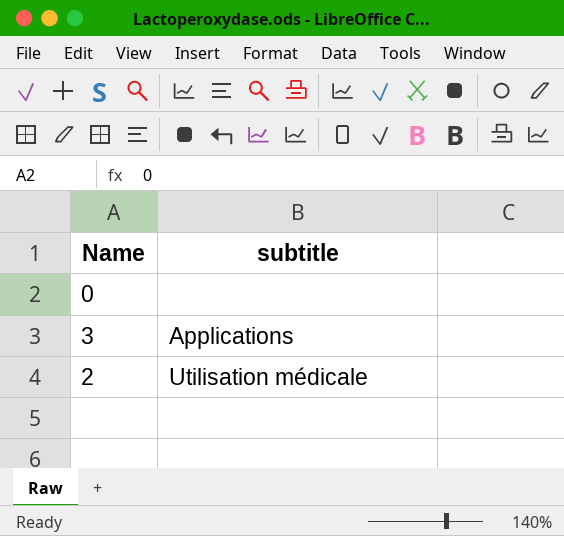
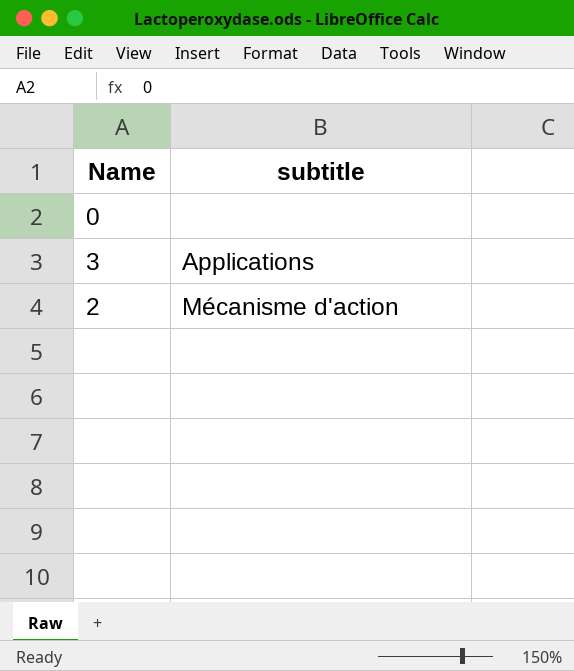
2 | subtitle: Utilisation médicale -> Mécanisme d'action

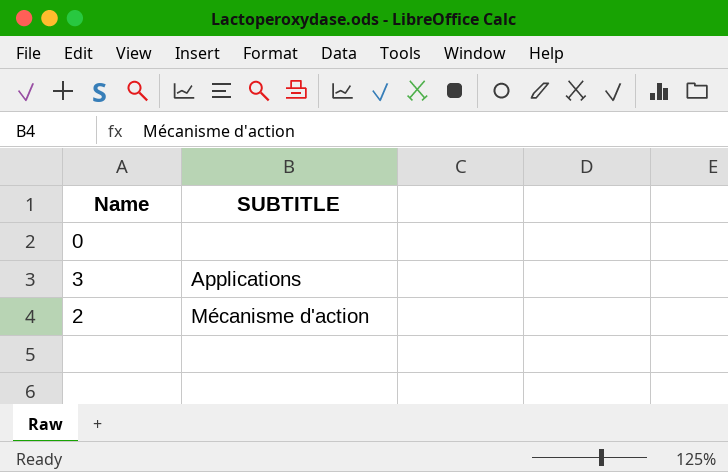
column name: subtitle -> SUBTITLE

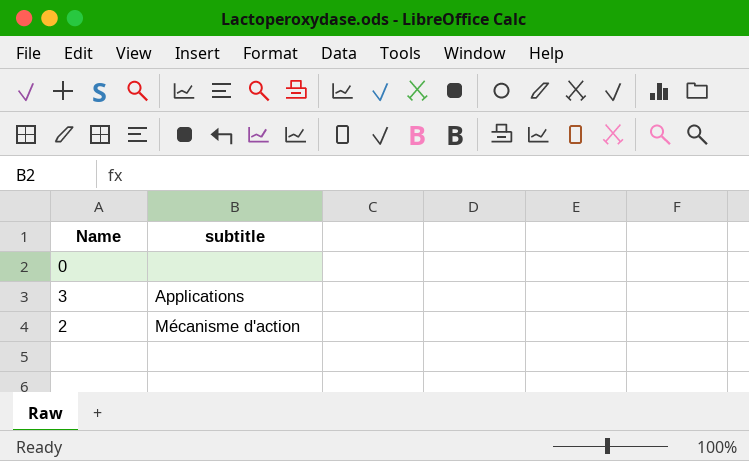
column name: SUBTITLE -> subtitle

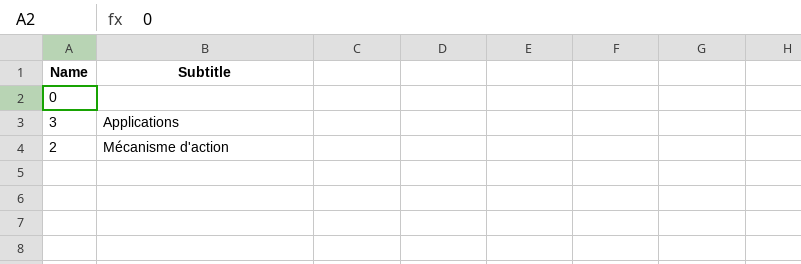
column name: subtitle -> Subtitle

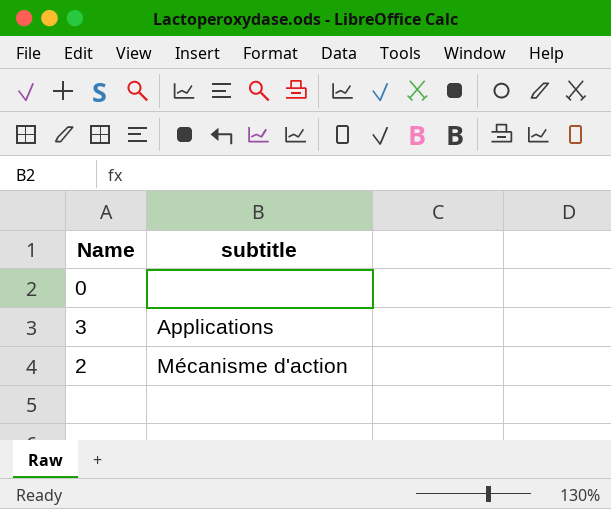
column name: Subtitle -> subtitle

